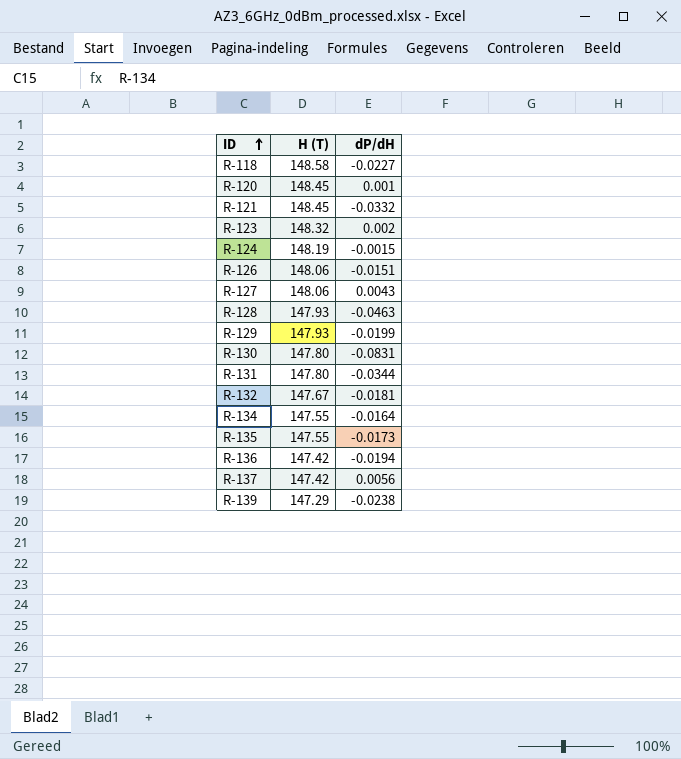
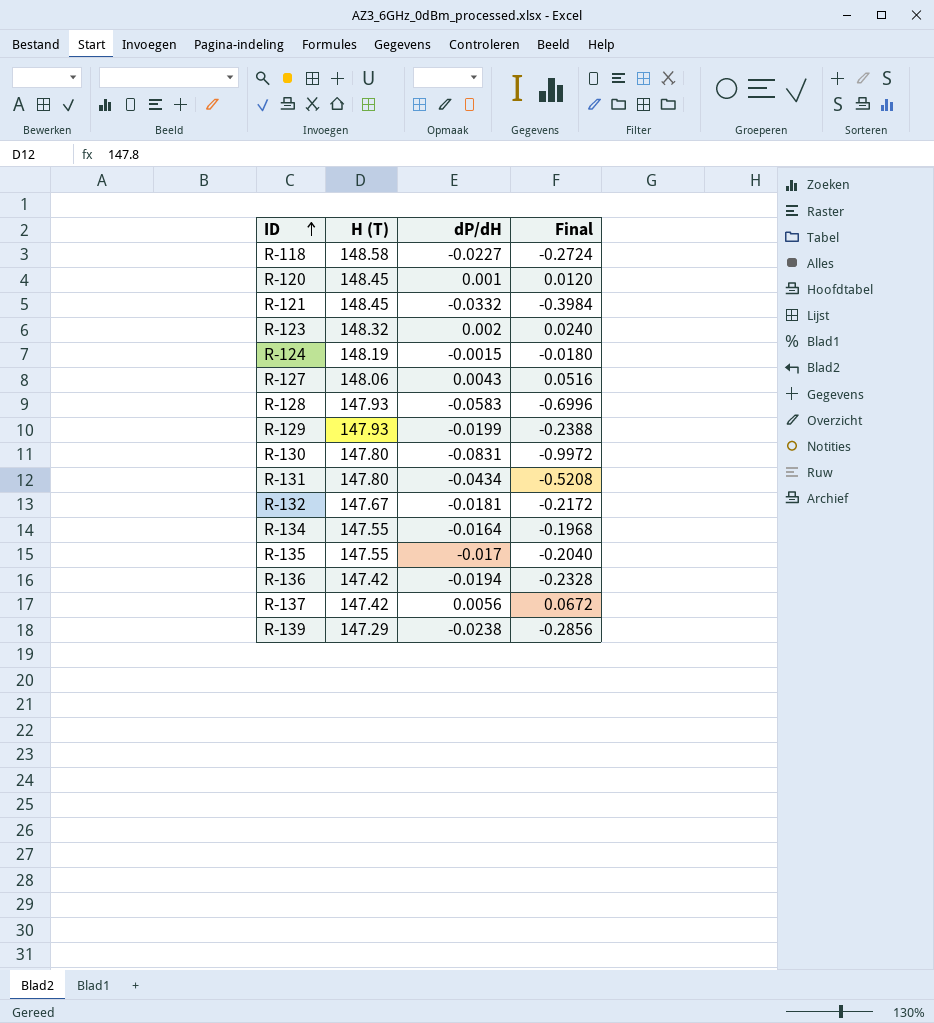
column Final | formula: none -> [dP/dH] * 12
row R-126: 148.06 | -0.0151 -> none
R-128 | dP/dH: -0.0463 -> -0.0583
R-131 | dP/dH: -0.0344 -> -0.0434
R-135 | dP/dH: -0.0173 -> -0.017

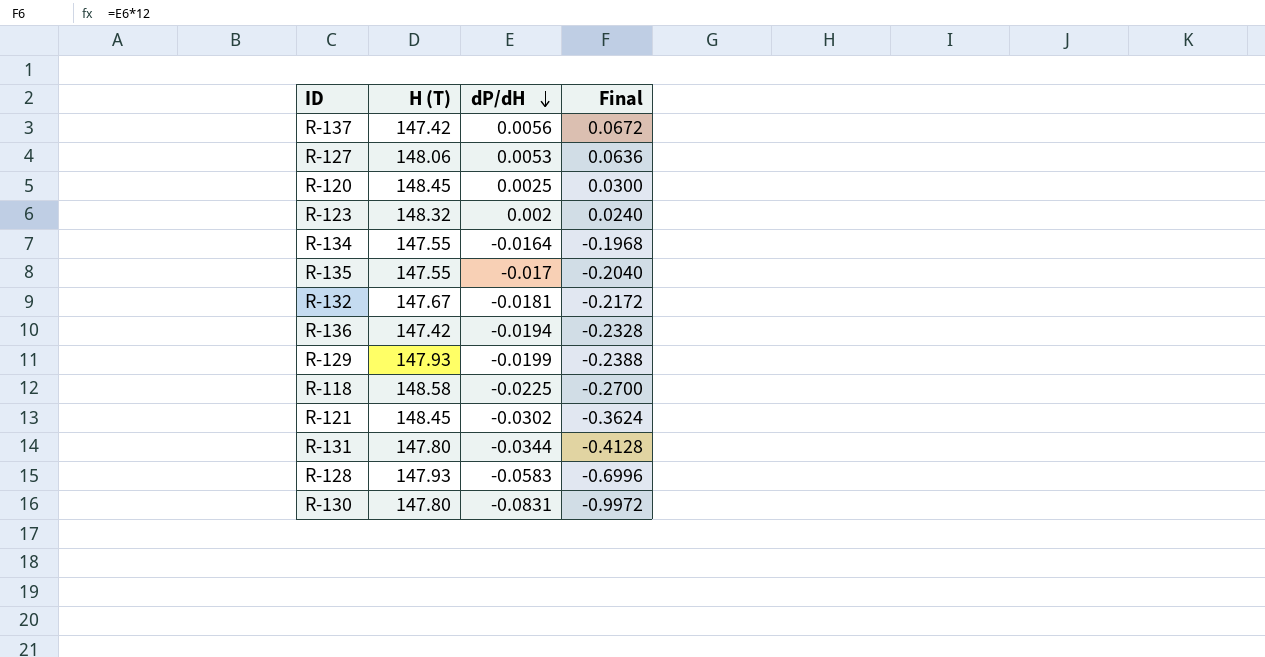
row order: ID ascending -> dP/dH descending
row R-124: 148.19 | -0.0015 | -0.0180 -> none
row R-139: 147.29 | -0.0238 | -0.2856 -> none
R-127 | dP/dH: 0.0043 -> 0.0053
R-127 | Final: 0.0516 -> 0.0636
R-120 | dP/dH: 0.001 -> 0.0025
R-120 | Final: 0.0120 -> 0.0300
R-118 | dP/dH: -0.0227 -> -0.0225
R-118 | Final: -0.2724 -> -0.2700
R-121 | dP/dH: -0.0332 -> -0.0302
R-121 | Final: -0.3984 -> -0.3624
R-131 | dP/dH: -0.0434 -> -0.0344
R-131 | Final: -0.5208 -> -0.4128

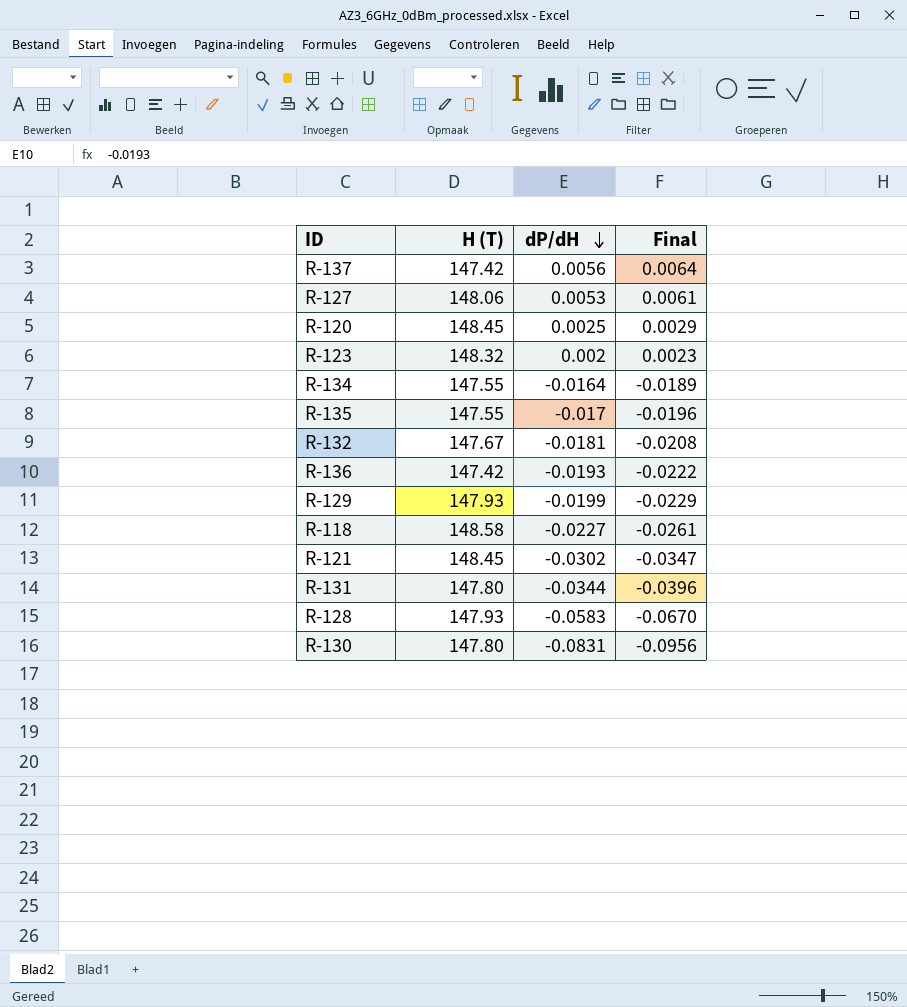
column Final | formula: [dP/dH] * 12 -> [dP/dH] * 1.15
R-136 | dP/dH: -0.0194 -> -0.0193
R-118 | dP/dH: -0.0225 -> -0.0227

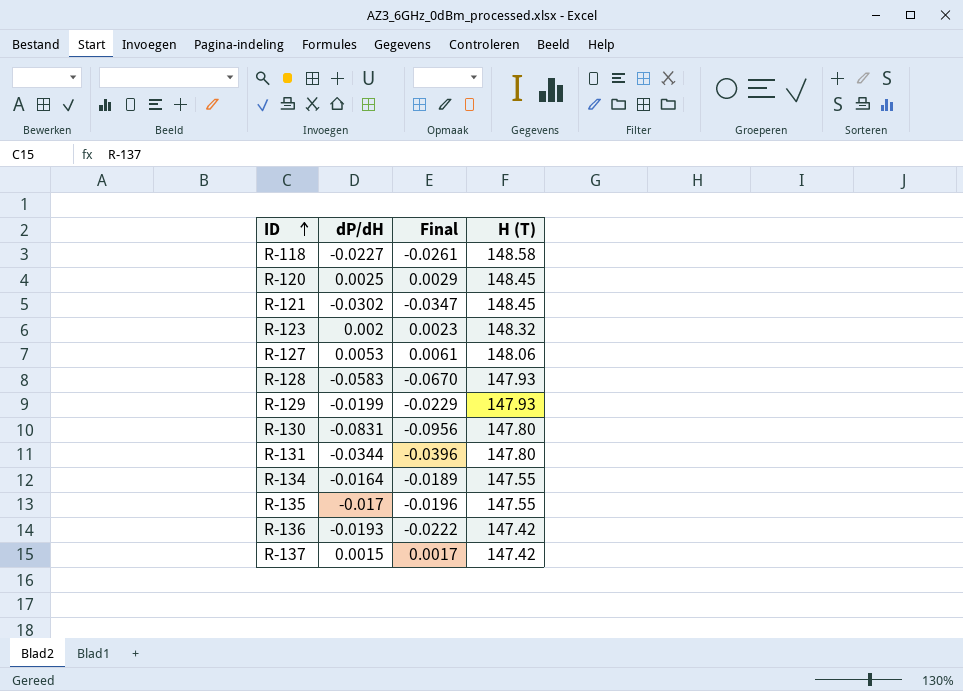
row order: dP/dH descending -> ID ascending
column H (T) | position: 2 -> 4
row R-132: 147.67 | -0.0181 | -0.0208 -> none
R-137 | dP/dH: 0.0056 -> 0.0015
R-137 | Final: 0.0064 -> 0.0017

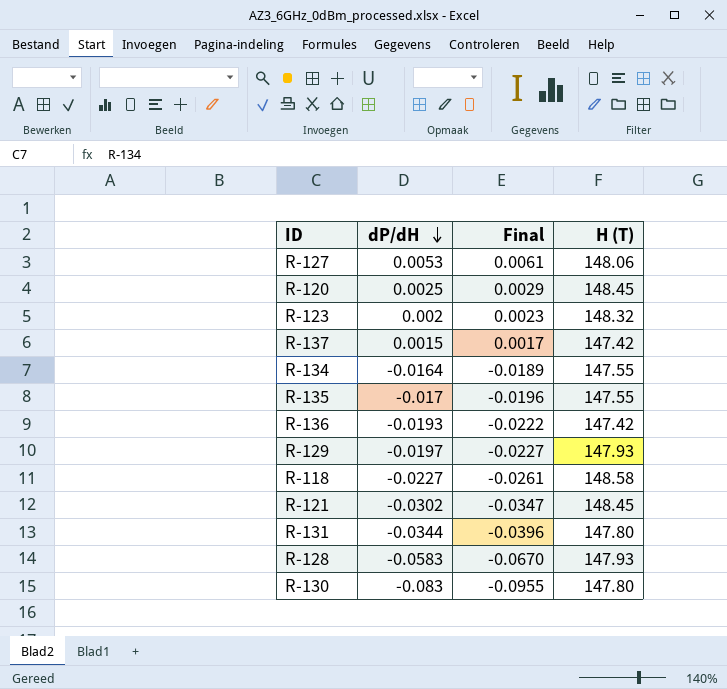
row order: ID ascending -> dP/dH descending
R-129 | dP/dH: -0.0199 -> -0.0197
R-129 | Final: -0.0229 -> -0.0227
R-130 | dP/dH: -0.0831 -> -0.083
R-130 | Final: -0.0956 -> -0.0955

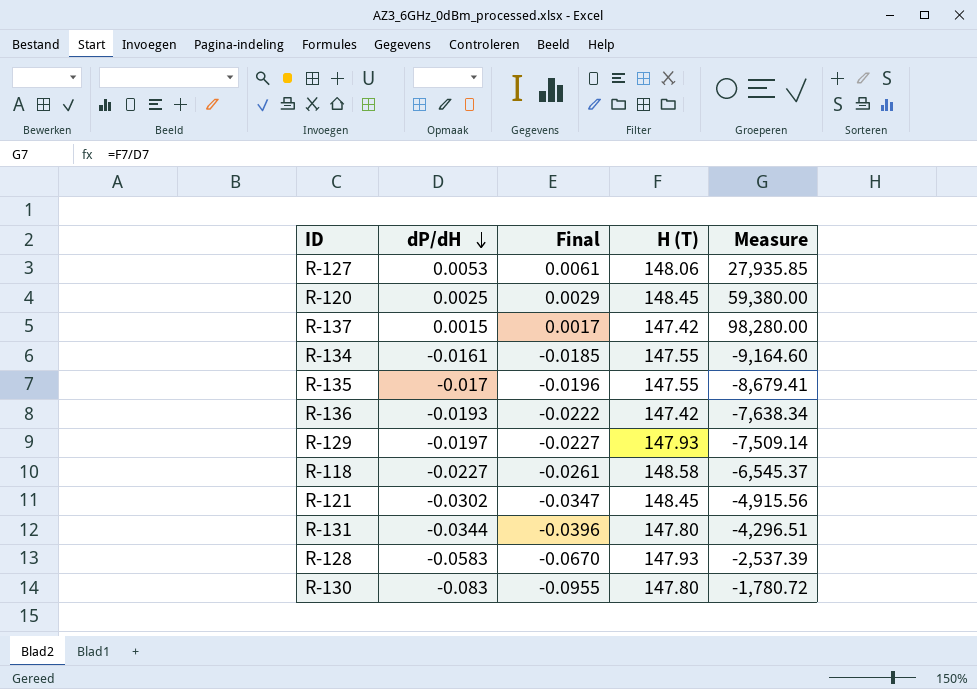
column Measure | formula: none -> [H (T)] / [dP/dH]
row R-123: 0.002 | 0.0023 | 148.32 -> none
R-134 | dP/dH: -0.0164 -> -0.0161
R-134 | Final: -0.0189 -> -0.0185

